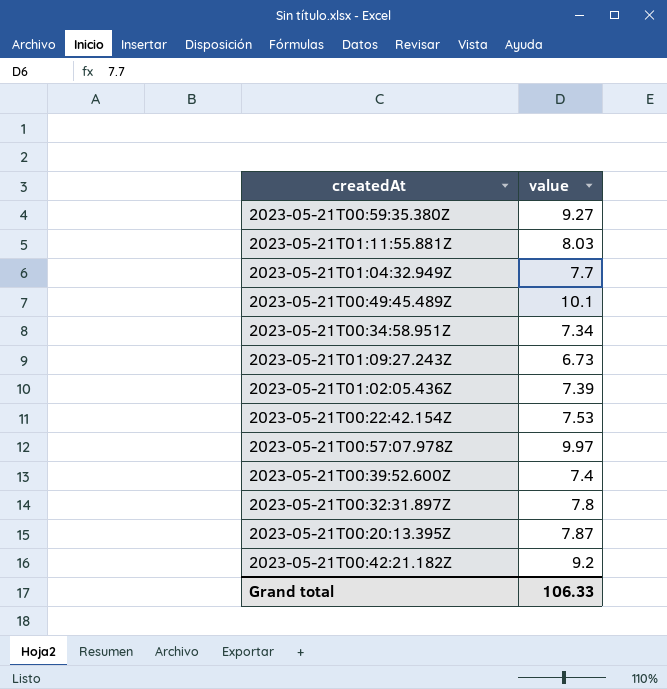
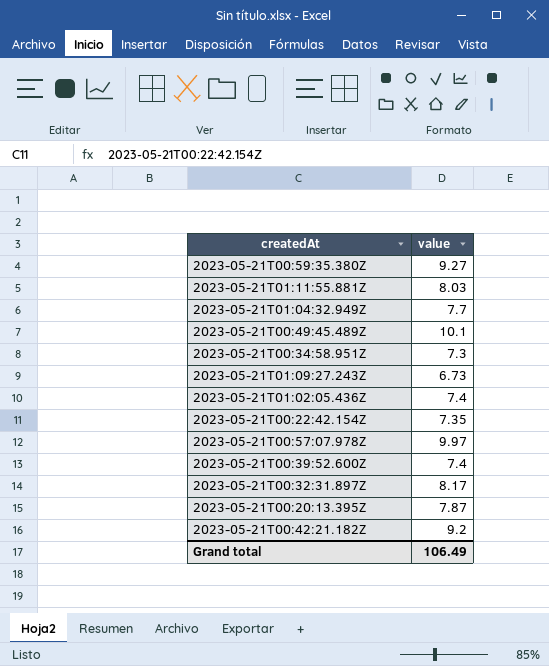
2023-05-21T00:34:58.951Z | value: 7.34 -> 7.3
2023-05-21T01:02:05.436Z | value: 7.39 -> 7.4
2023-05-21T00:22:42.154Z | value: 7.53 -> 7.35
2023-05-21T00:32:31.897Z | value: 7.8 -> 8.17
Grand total | value: 106.33 -> 106.49

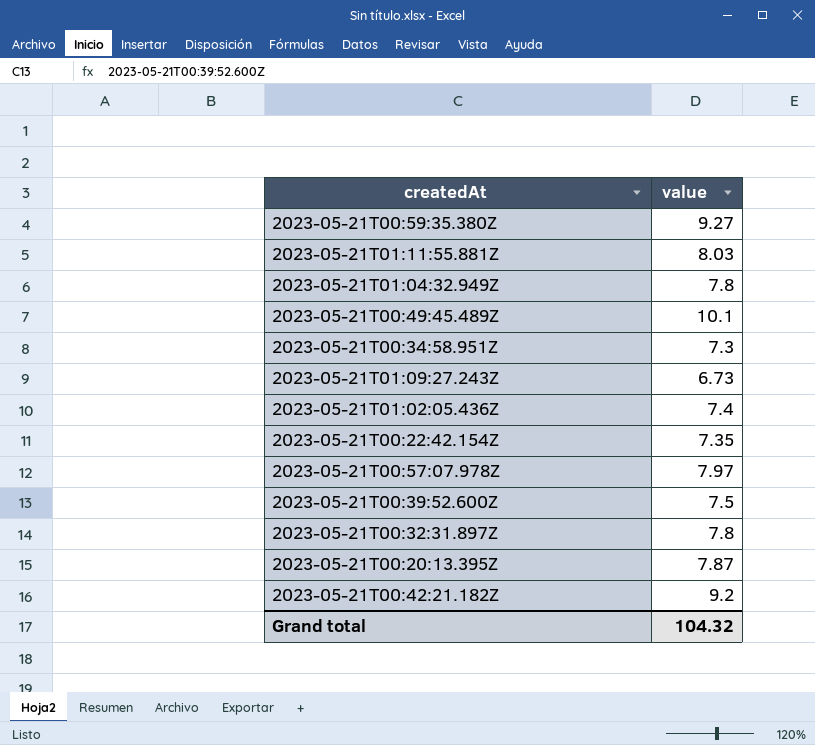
2023-05-21T01:04:32.949Z | value: 7.7 -> 7.8
2023-05-21T00:57:07.978Z | value: 9.97 -> 7.97
2023-05-21T00:39:52.600Z | value: 7.4 -> 7.5
2023-05-21T00:32:31.897Z | value: 8.17 -> 7.8
Grand total | value: 106.49 -> 104.32

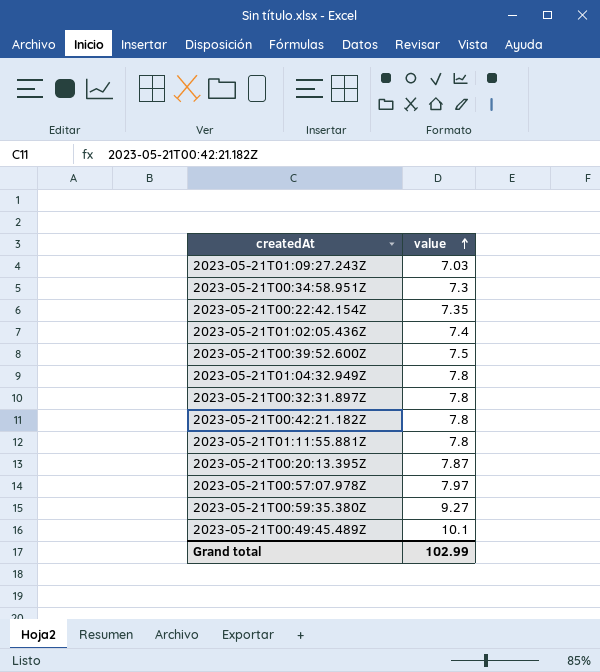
row order: none -> value ascending
2023-05-21T01:09:27.243Z | value: 6.73 -> 7.03
2023-05-21T00:42:21.182Z | value: 9.2 -> 7.8
2023-05-21T01:11:55.881Z | value: 8.03 -> 7.8
Grand total | value: 104.32 -> 102.99

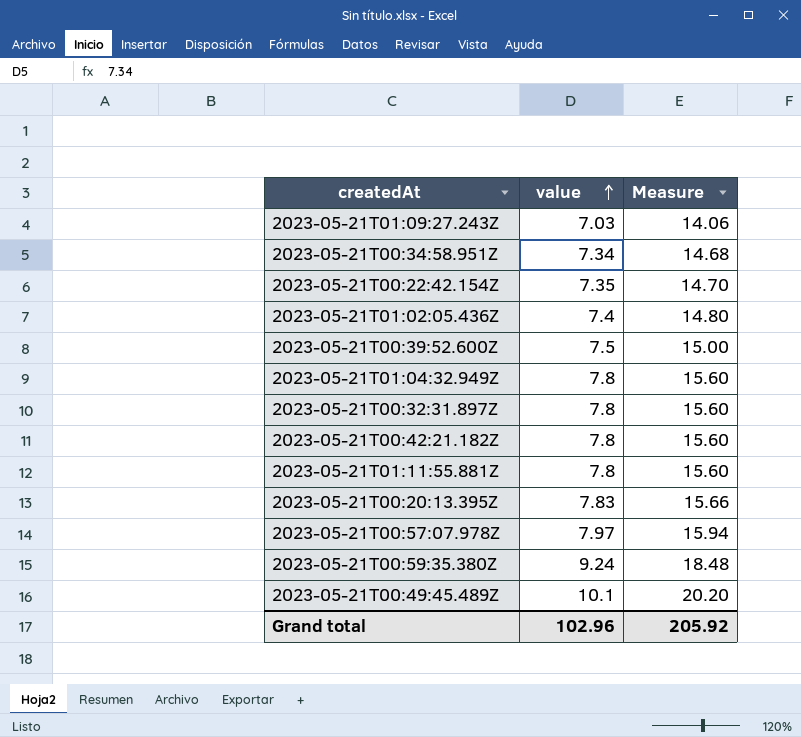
column Measure | formula: none -> [value] * 2
2023-05-21T00:34:58.951Z | value: 7.3 -> 7.34
2023-05-21T00:20:13.395Z | value: 7.87 -> 7.83
2023-05-21T00:59:35.380Z | value: 9.27 -> 9.24
Grand total | value: 102.99 -> 102.96

